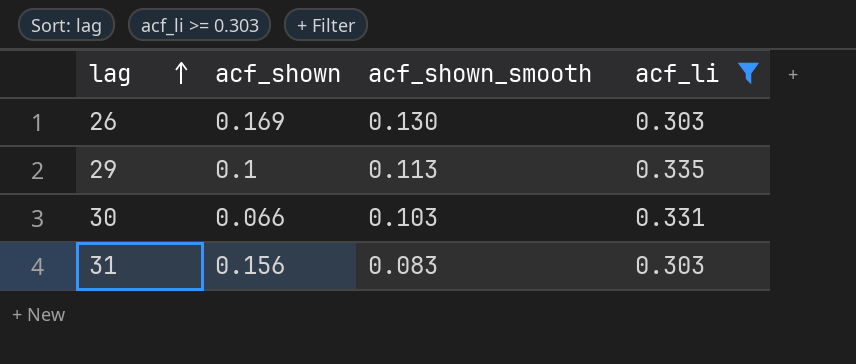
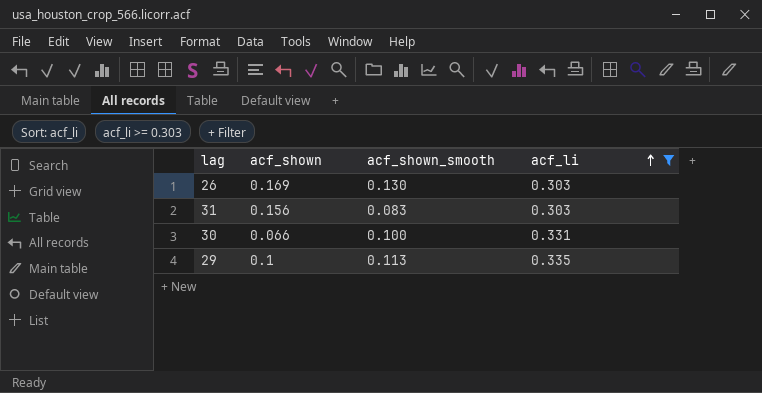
row order: lag ascending -> acf_li ascending
30 | acf_shown_smooth: 0.103 -> 0.100

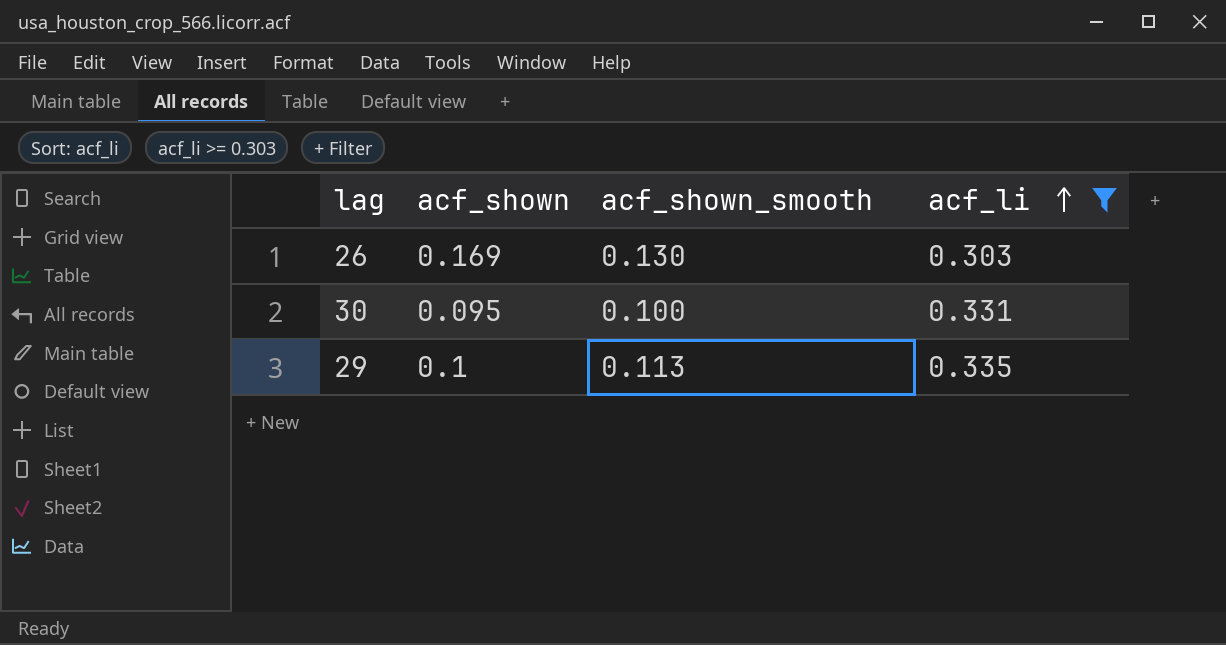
row 31: 0.156 | 0.083 | 0.303 -> none
30 | acf_shown: 0.066 -> 0.095

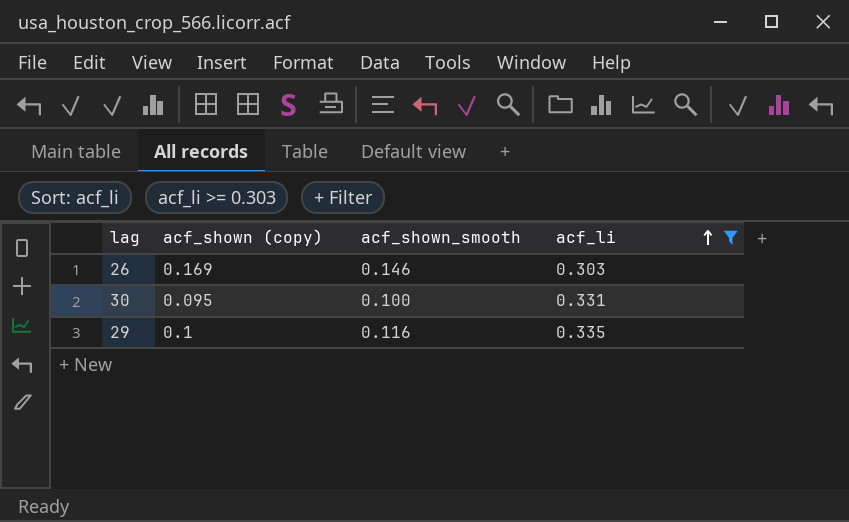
column name: acf_shown -> acf_shown (copy)
26 | acf_shown_smooth: 0.130 -> 0.146
29 | acf_shown_smooth: 0.113 -> 0.116

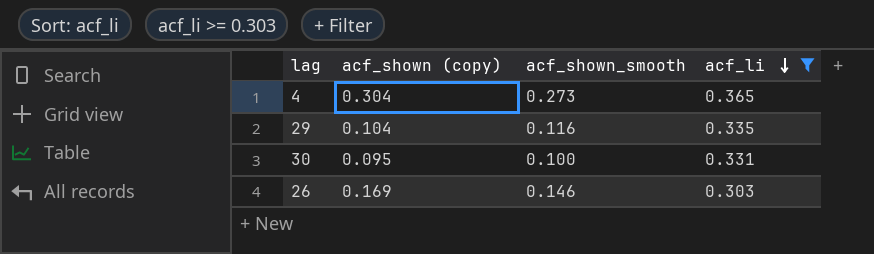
row order: acf_li ascending -> acf_li descending
row 4: none -> 0.304 | 0.273 | 0.365
29 | acf_shown (copy): 0.1 -> 0.104

